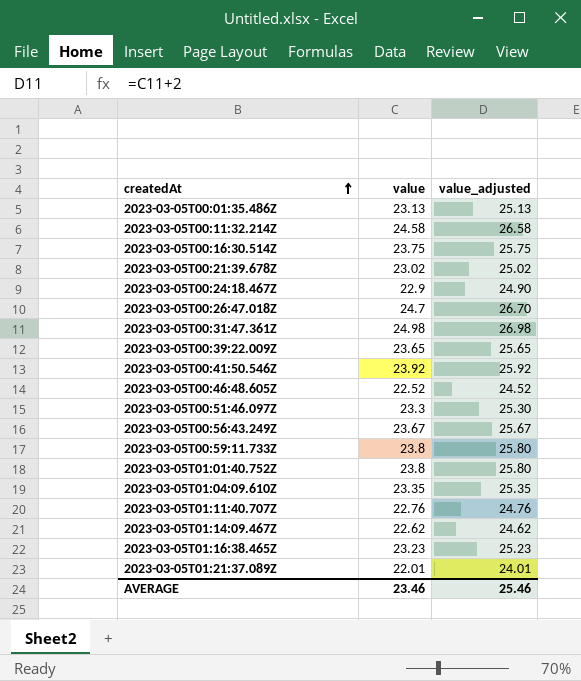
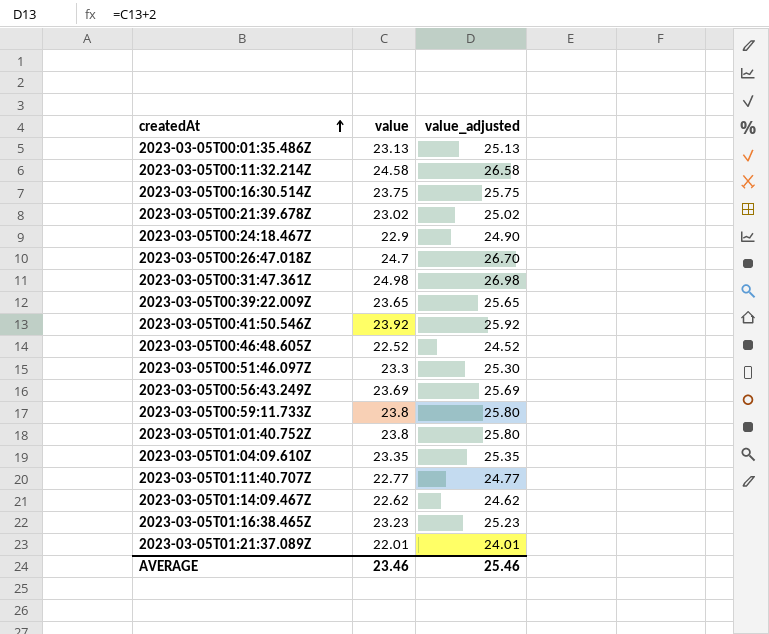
2023-03-05T00:56:43.249Z | value: 23.67 -> 23.69
2023-03-05T00:56:43.249Z | value_adjusted: 25.67 -> 25.69
2023-03-05T01:11:40.707Z | value: 22.76 -> 22.77
2023-03-05T01:11:40.707Z | value_adjusted: 24.76 -> 24.77

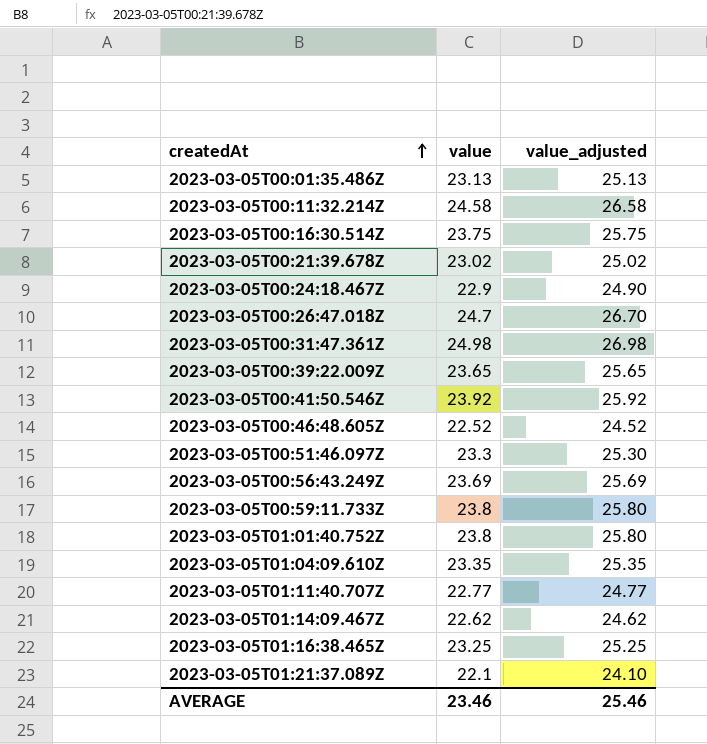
2023-03-05T01:16:38.465Z | value: 23.23 -> 23.25
2023-03-05T01:16:38.465Z | value_adjusted: 25.23 -> 25.25
2023-03-05T01:21:37.089Z | value: 22.01 -> 22.1
2023-03-05T01:21:37.089Z | value_adjusted: 24.01 -> 24.10

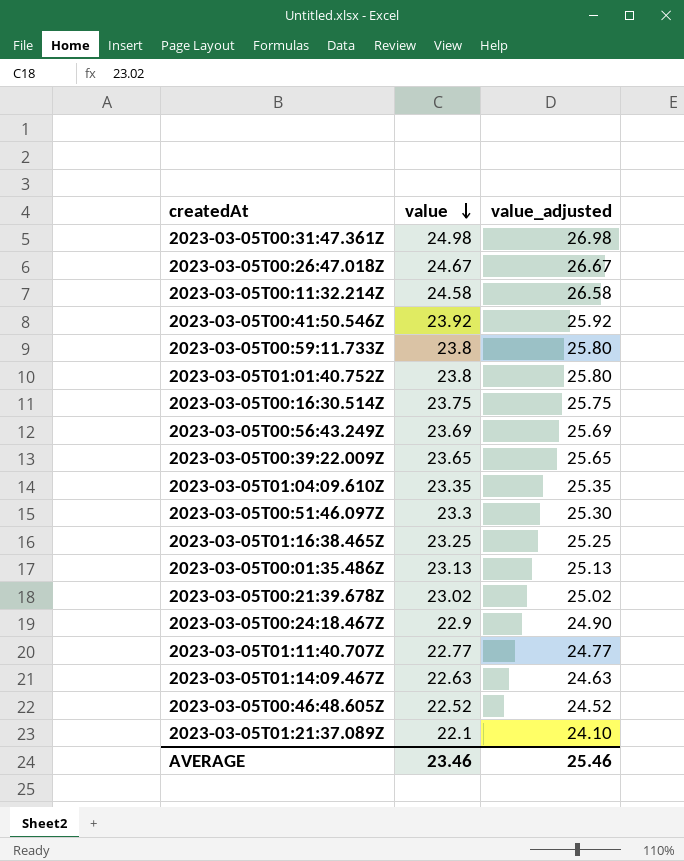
row order: createdAt ascending -> value descending
2023-03-05T00:26:47.018Z | value: 24.7 -> 24.67
2023-03-05T00:26:47.018Z | value_adjusted: 26.70 -> 26.67
2023-03-05T01:14:09.467Z | value: 22.62 -> 22.63
2023-03-05T01:14:09.467Z | value_adjusted: 24.62 -> 24.63

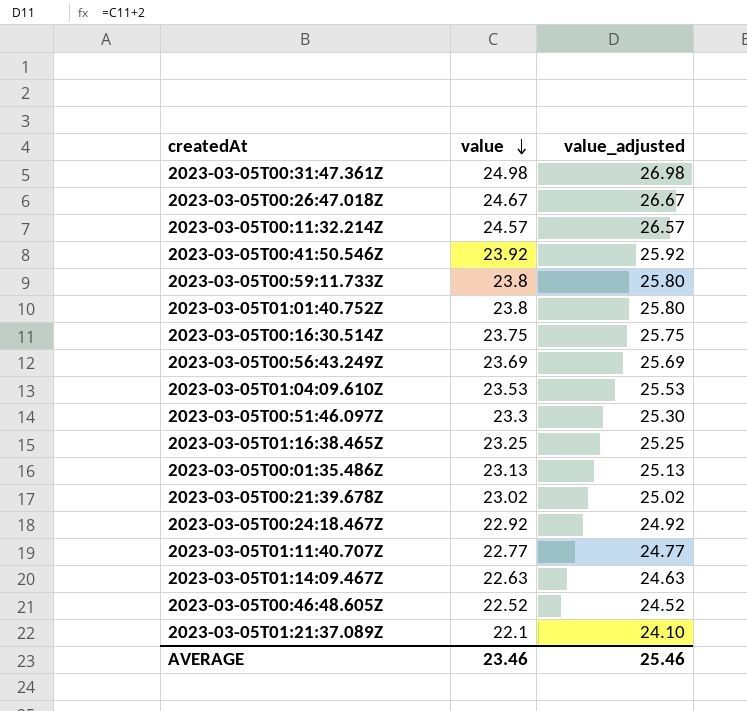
row 2023-03-05T00:39:22.009Z: 23.65 | 25.65 -> none
2023-03-05T00:11:32.214Z | value: 24.58 -> 24.57
2023-03-05T00:11:32.214Z | value_adjusted: 26.58 -> 26.57
2023-03-05T01:04:09.610Z | value: 23.35 -> 23.53
2023-03-05T01:04:09.610Z | value_adjusted: 25.35 -> 25.53
2023-03-05T00:24:18.467Z | value: 22.9 -> 22.92
2023-03-05T00:24:18.467Z | value_adjusted: 24.90 -> 24.92

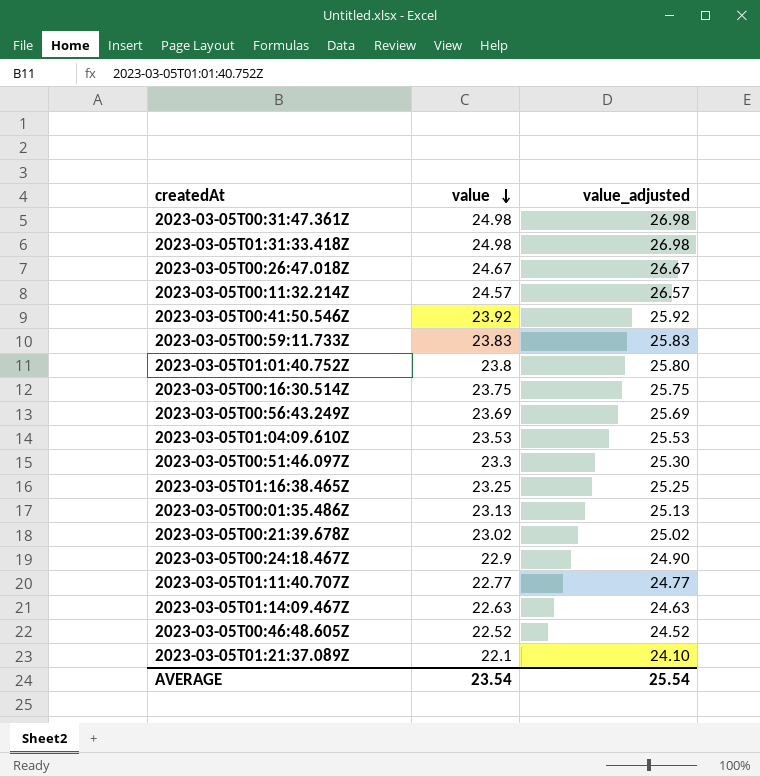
row 2023-03-05T01:31:33.418Z: none -> 24.98 | 26.98
2023-03-05T00:59:11.733Z | value: 23.8 -> 23.83
2023-03-05T00:59:11.733Z | value_adjusted: 25.80 -> 25.83
2023-03-05T00:24:18.467Z | value: 22.92 -> 22.9
2023-03-05T00:24:18.467Z | value_adjusted: 24.92 -> 24.90
AVERAGE | value: 23.46 -> 23.54
AVERAGE | value_adjusted: 25.46 -> 25.54

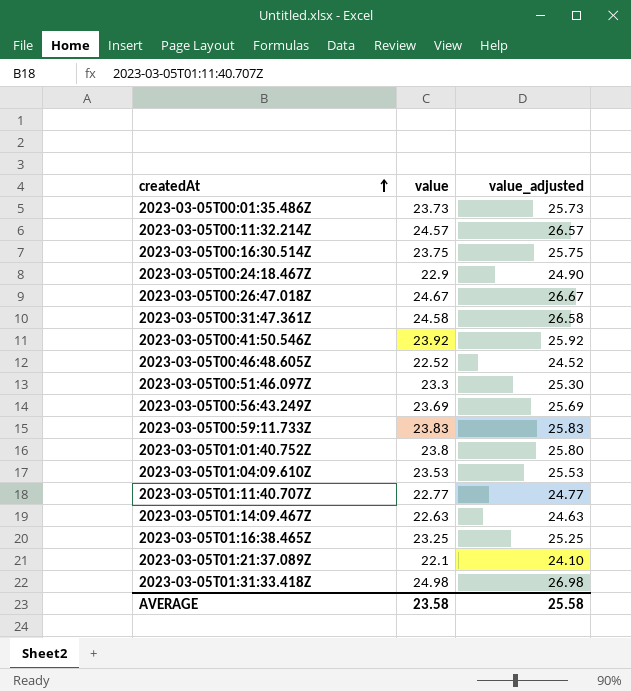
row order: value descending -> createdAt ascending
row 2023-03-05T00:21:39.678Z: 23.02 | 25.02 -> none
2023-03-05T00:01:35.486Z | value: 23.13 -> 23.73
2023-03-05T00:01:35.486Z | value_adjusted: 25.13 -> 25.73
2023-03-05T00:31:47.361Z | value: 24.98 -> 24.58
2023-03-05T00:31:47.361Z | value_adjusted: 26.98 -> 26.58
AVERAGE | value: 23.54 -> 23.58
AVERAGE | value_adjusted: 25.54 -> 25.58

